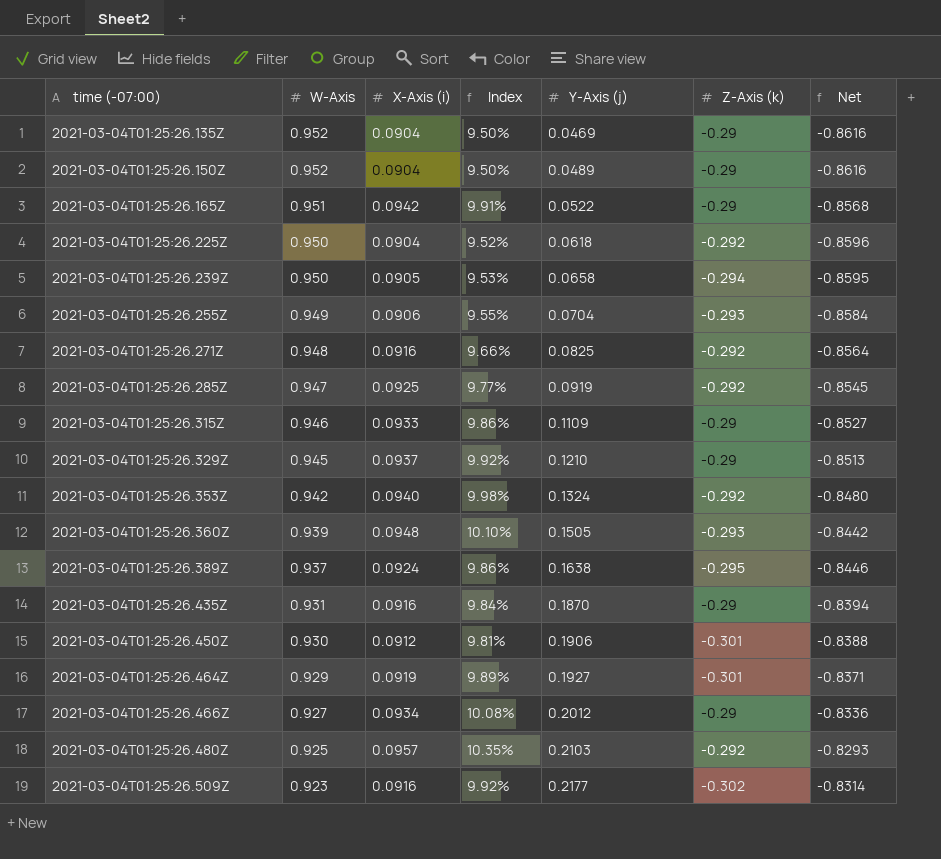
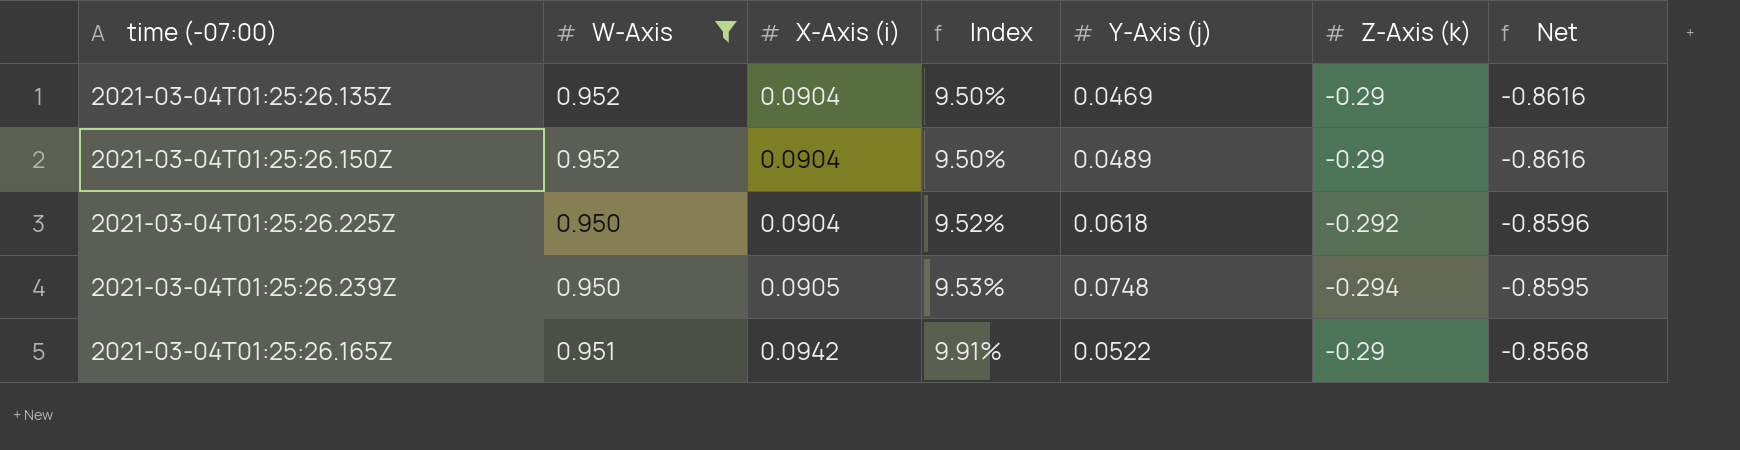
filter: none -> W-Axis >= 0.950
row order: time (-07:00) ascending -> X-Axis (i) ascending
2021-03-04T01:25:26.239Z | Y-Axis (j): 0.0658 -> 0.0748

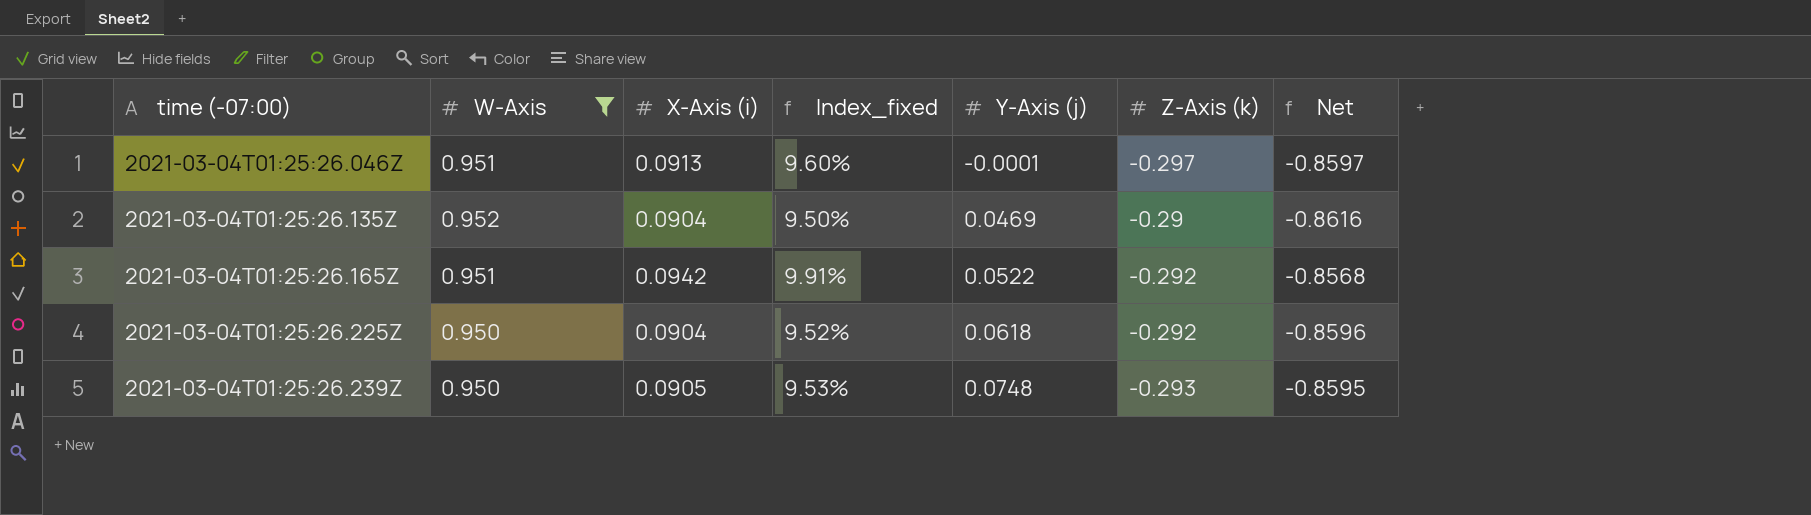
row order: X-Axis (i) ascending -> time (-07:00) ascending
column name: Index -> Index_fixed
row 2021-03-04T01:25:26.150Z: 0.952 | 0.0904 | 9.50% | 0.0489 | -0.29 | -0.8616 -> none
row 2021-03-04T01:25:26.046Z: none -> 0.951 | 0.0913 | 9.60% | -0.0001 | -0.297 | -0.8597
2021-03-04T01:25:26.165Z | Z-Axis (k): -0.29 -> -0.292
2021-03-04T01:25:26.239Z | Z-Axis (k): -0.294 -> -0.293

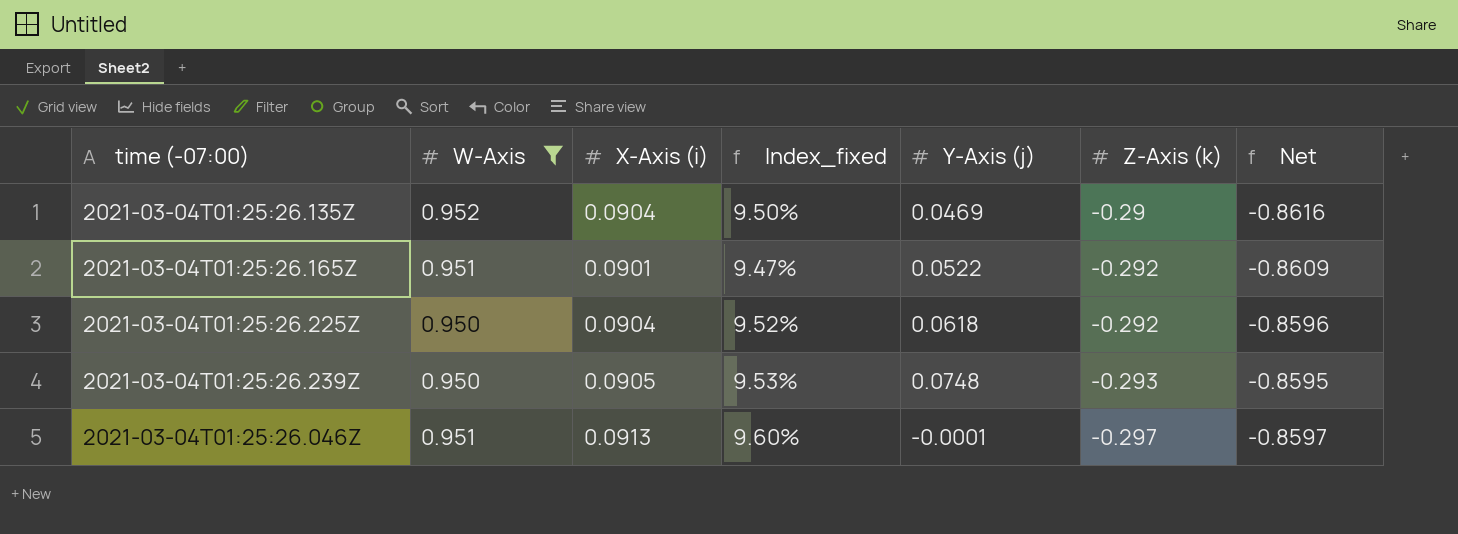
row order: time (-07:00) ascending -> Z-Axis (k) descending
2021-03-04T01:25:26.165Z | X-Axis (i): 0.0942 -> 0.0901
2021-03-04T01:25:26.165Z | Index_fixed: 9.91% -> 9.47%
2021-03-04T01:25:26.165Z | Net: -0.8568 -> -0.8609

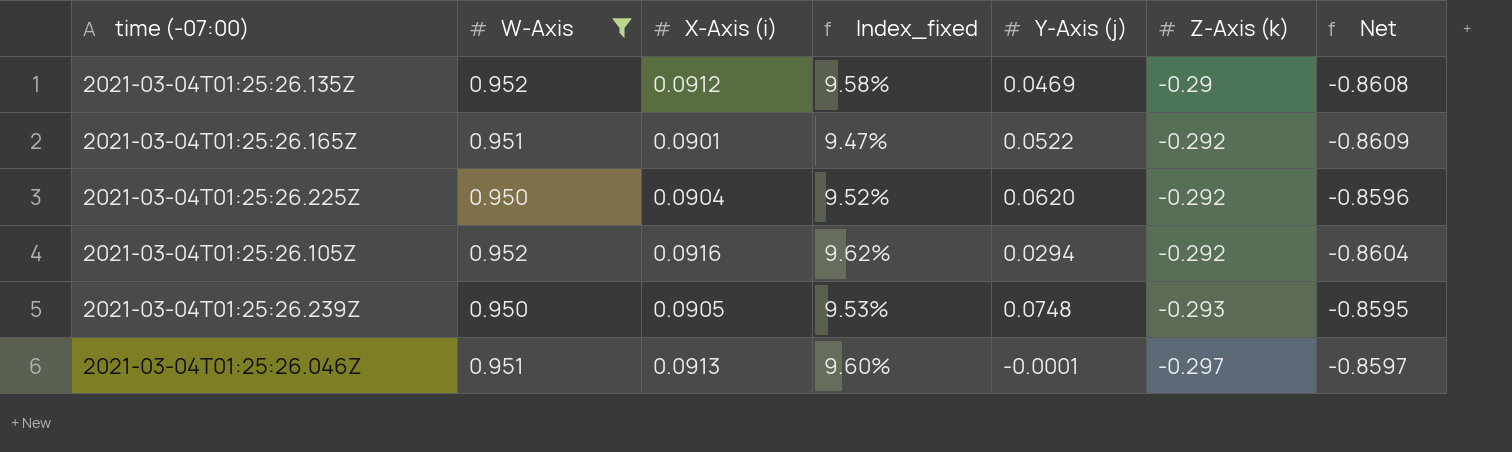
2021-03-04T01:25:26.135Z | X-Axis (i): 0.0904 -> 0.0912
2021-03-04T01:25:26.135Z | Index_fixed: 9.50% -> 9.58%
2021-03-04T01:25:26.135Z | Net: -0.8616 -> -0.8608
2021-03-04T01:25:26.225Z | Y-Axis (j): 0.0618 -> 0.0620
row 2021-03-04T01:25:26.105Z: none -> 0.952 | 0.0916 | 9.62% | 0.0294 | -0.292 | -0.8604

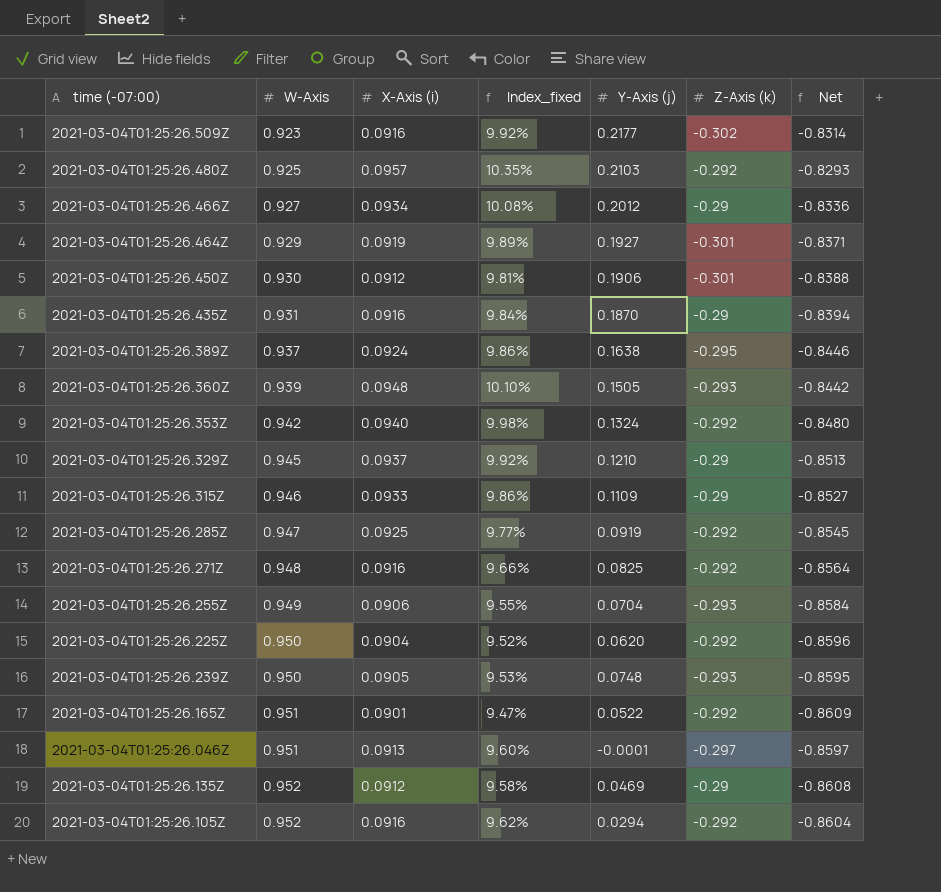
filter: W-Axis >= 0.950 -> none
row order: Z-Axis (k) descending -> W-Axis ascending

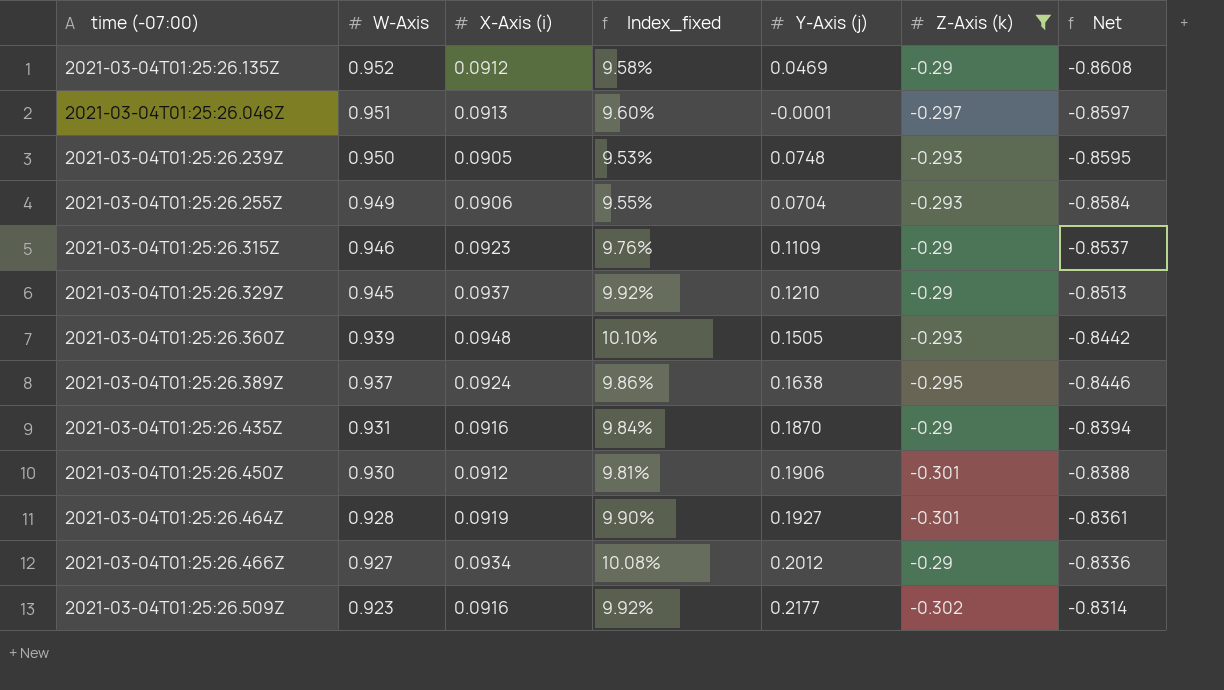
filter: none -> Z-Axis (k) != -0.292
row order: W-Axis ascending -> W-Axis descending
2021-03-04T01:25:26.315Z | X-Axis (i): 0.0933 -> 0.0923
2021-03-04T01:25:26.315Z | Index_fixed: 9.86% -> 9.76%
2021-03-04T01:25:26.315Z | Net: -0.8527 -> -0.8537
2021-03-04T01:25:26.464Z | W-Axis: 0.929 -> 0.928
2021-03-04T01:25:26.464Z | Index_fixed: 9.89% -> 9.90%
2021-03-04T01:25:26.464Z | Net: -0.8371 -> -0.8361

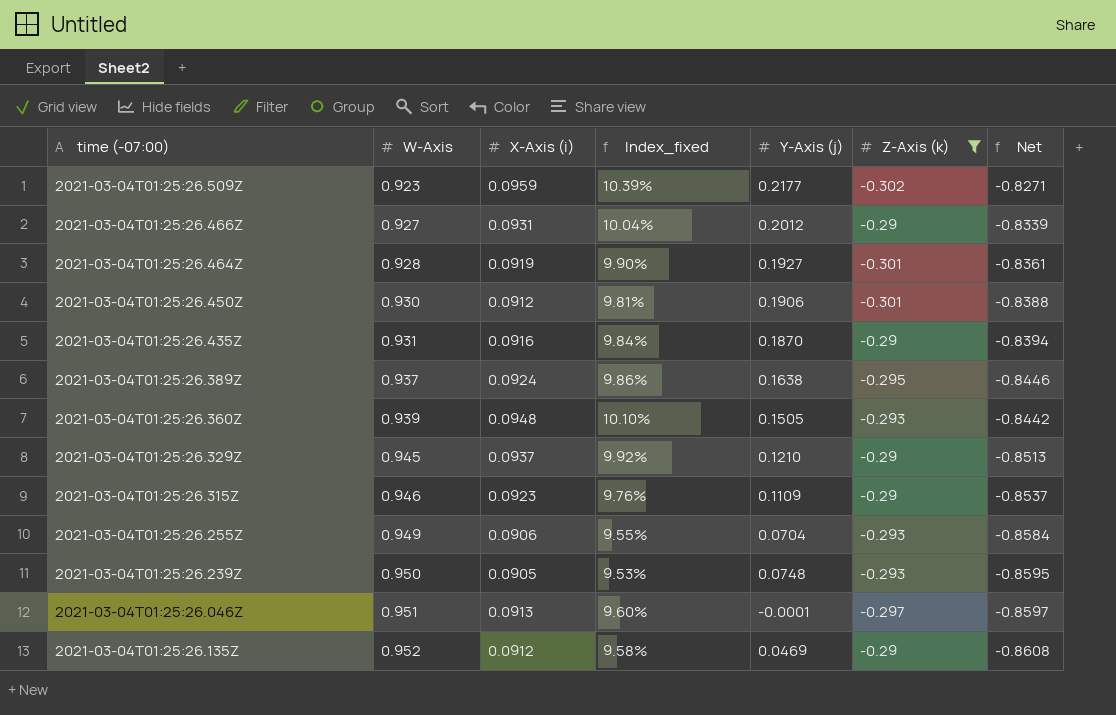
row order: W-Axis descending -> W-Axis ascending
2021-03-04T01:25:26.509Z | X-Axis (i): 0.0916 -> 0.0959
2021-03-04T01:25:26.509Z | Index_fixed: 9.92% -> 10.39%
2021-03-04T01:25:26.509Z | Net: -0.8314 -> -0.8271
2021-03-04T01:25:26.466Z | X-Axis (i): 0.0934 -> 0.0931
2021-03-04T01:25:26.466Z | Index_fixed: 10.08% -> 10.04%
2021-03-04T01:25:26.466Z | Net: -0.8336 -> -0.8339

